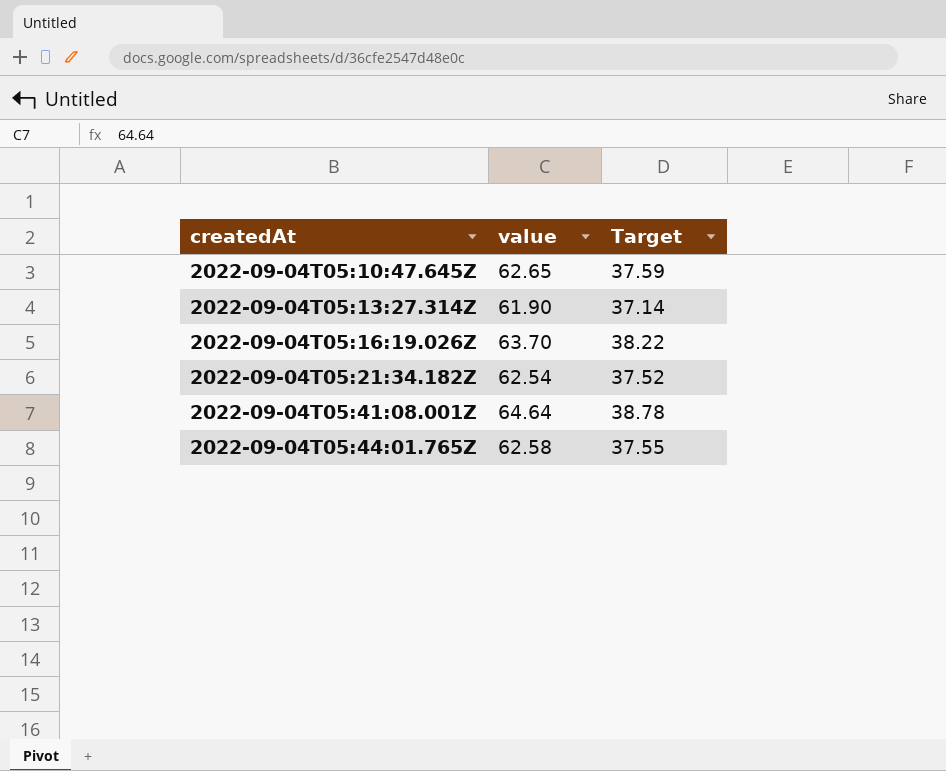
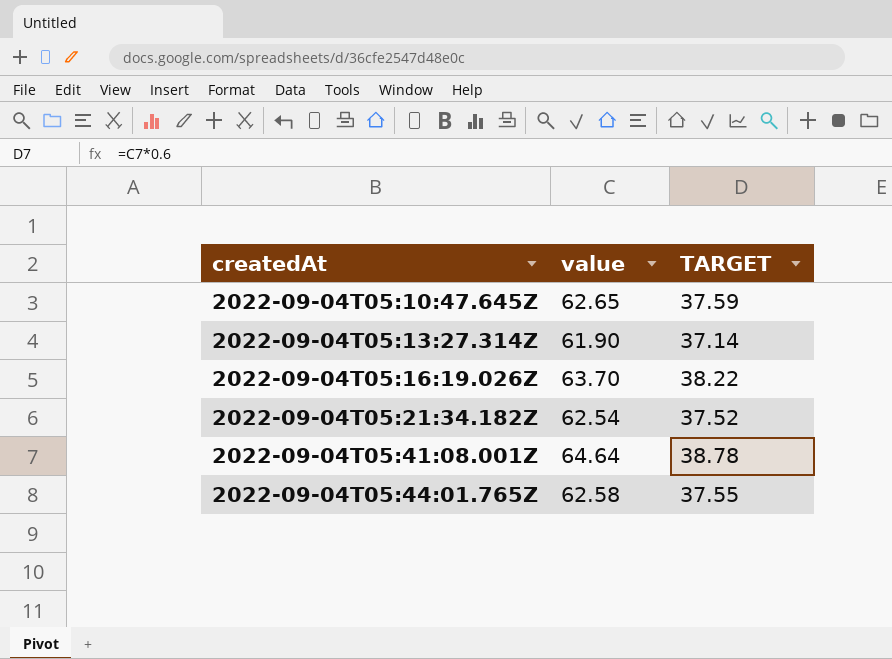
column name: Target -> TARGET

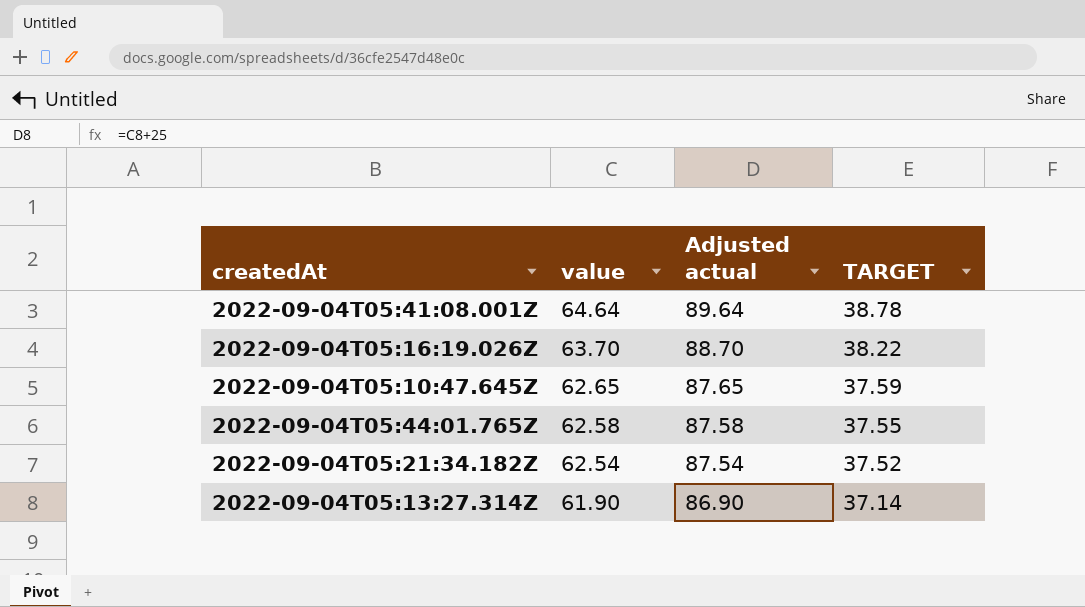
row order: createdAt ascending -> value descending
column Adjusted actual | formula: none -> [value] + 25

